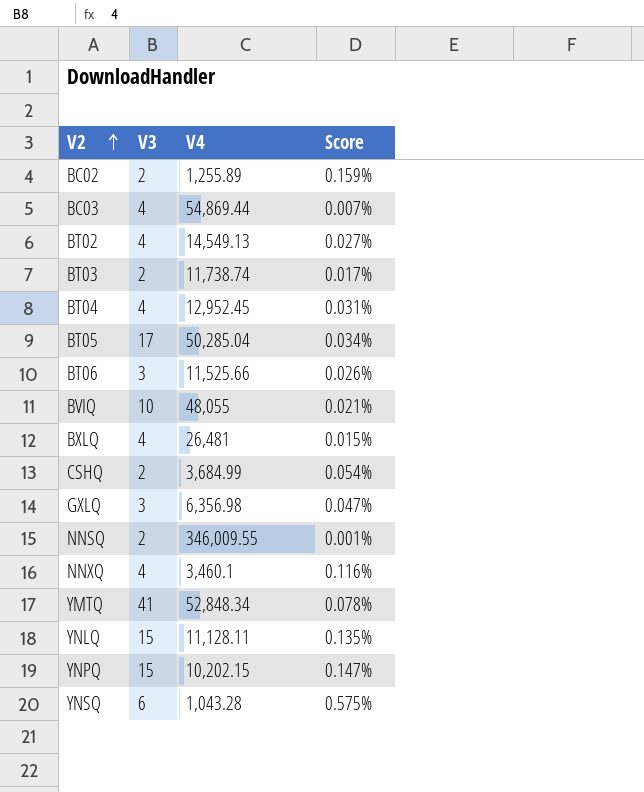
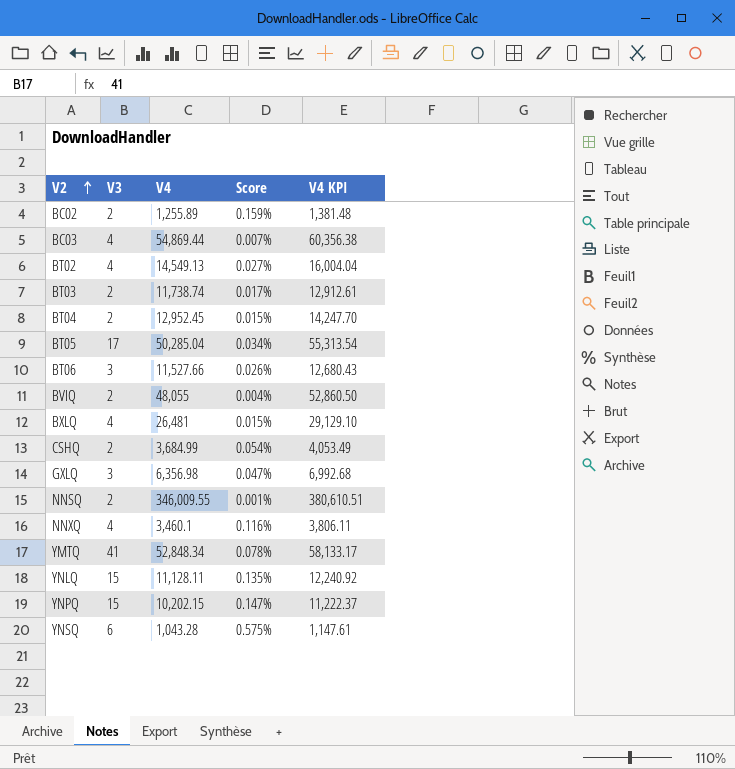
column V4 KPI | formula: none -> [V4] * 1.1
BT04 | V3: 4 -> 2
BT04 | Score: 0.031% -> 0.015%
BT06 | V4: 11,525.66 -> 11,527.66
BVIQ | V3: 10 -> 2
BVIQ | Score: 0.021% -> 0.004%

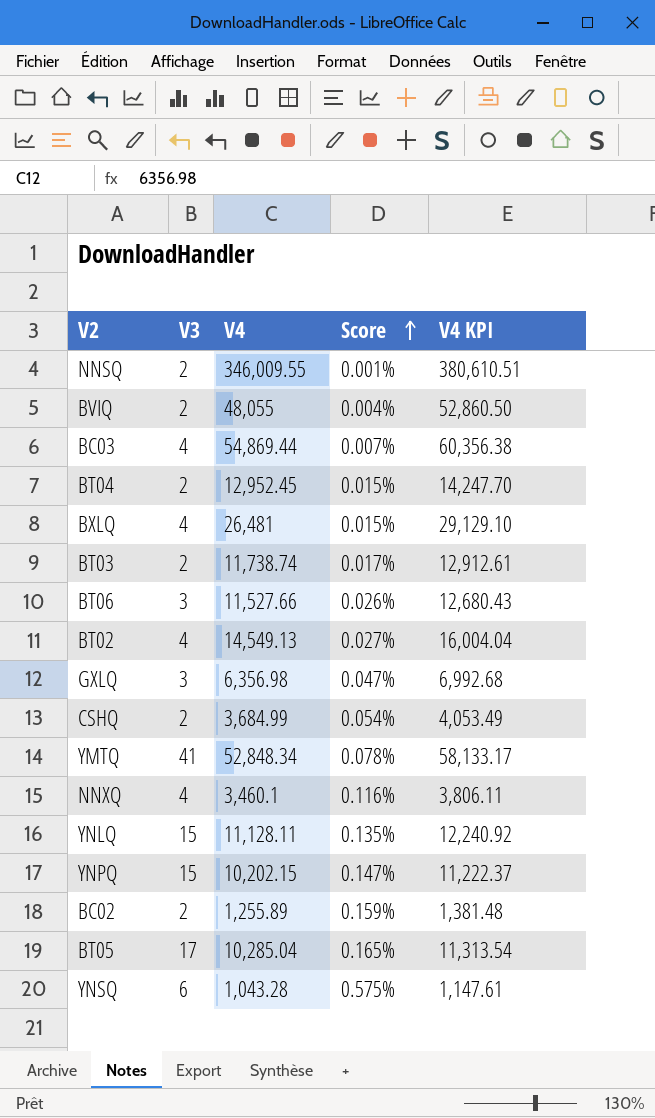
row order: V2 ascending -> Score ascending
BT05 | V4: 50,285.04 -> 10,285.04
BT05 | Score: 0.034% -> 0.165%
BT05 | V4 KPI: 55,313.54 -> 11,313.54

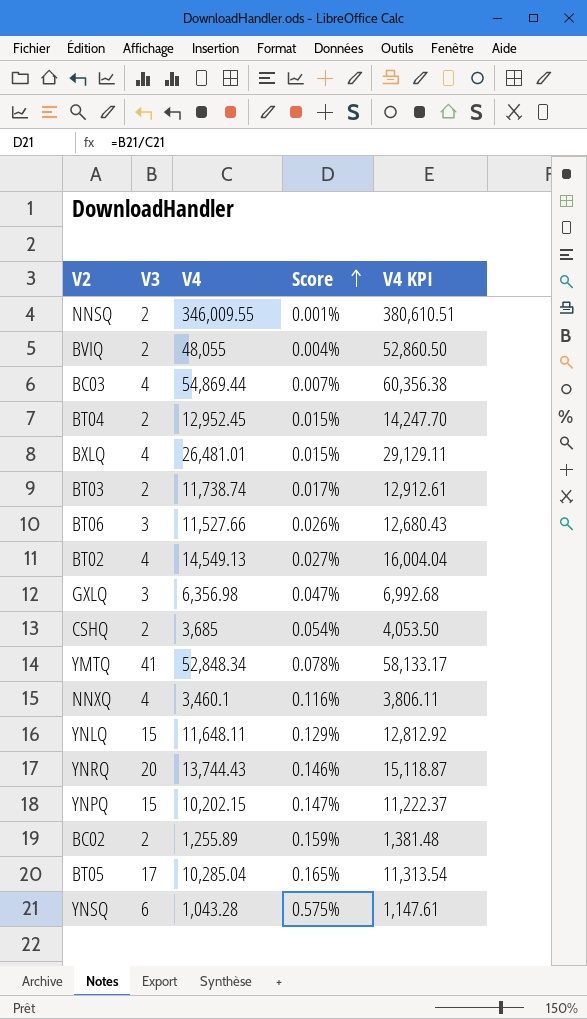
BXLQ | V4: 26,481 -> 26,481.01
BXLQ | V4 KPI: 29,129.10 -> 29,129.11
CSHQ | V4: 3,684.99 -> 3,685
CSHQ | V4 KPI: 4,053.49 -> 4,053.50
YNLQ | V4: 11,128.11 -> 11,648.11
YNLQ | Score: 0.135% -> 0.129%
YNLQ | V4 KPI: 12,240.92 -> 12,812.92
row YNRQ: none -> 20 | 13,744.43 | 0.146% | 15,118.87

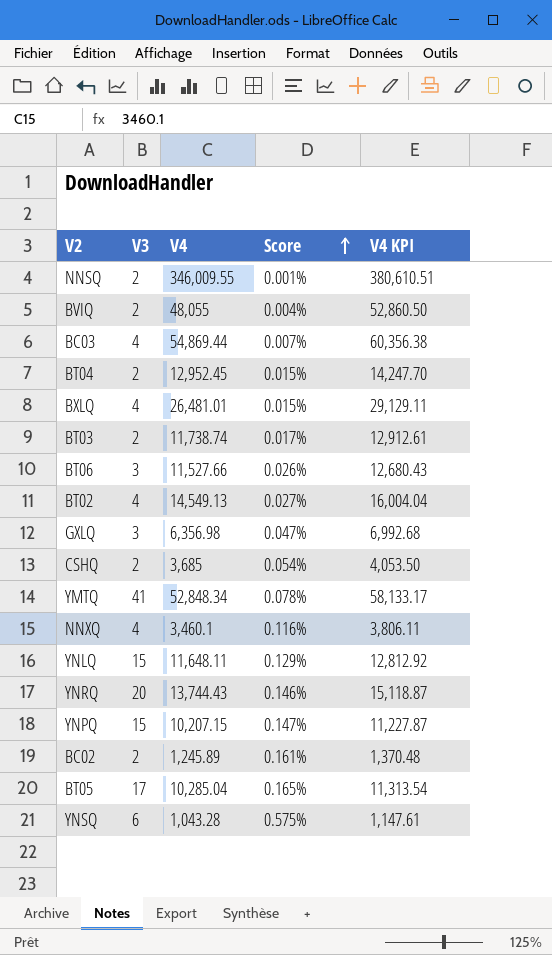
YNPQ | V4: 10,202.15 -> 10,207.15
YNPQ | V4 KPI: 11,222.37 -> 11,227.87
BC02 | V4: 1,255.89 -> 1,245.89
BC02 | Score: 0.159% -> 0.161%
BC02 | V4 KPI: 1,381.48 -> 1,370.48

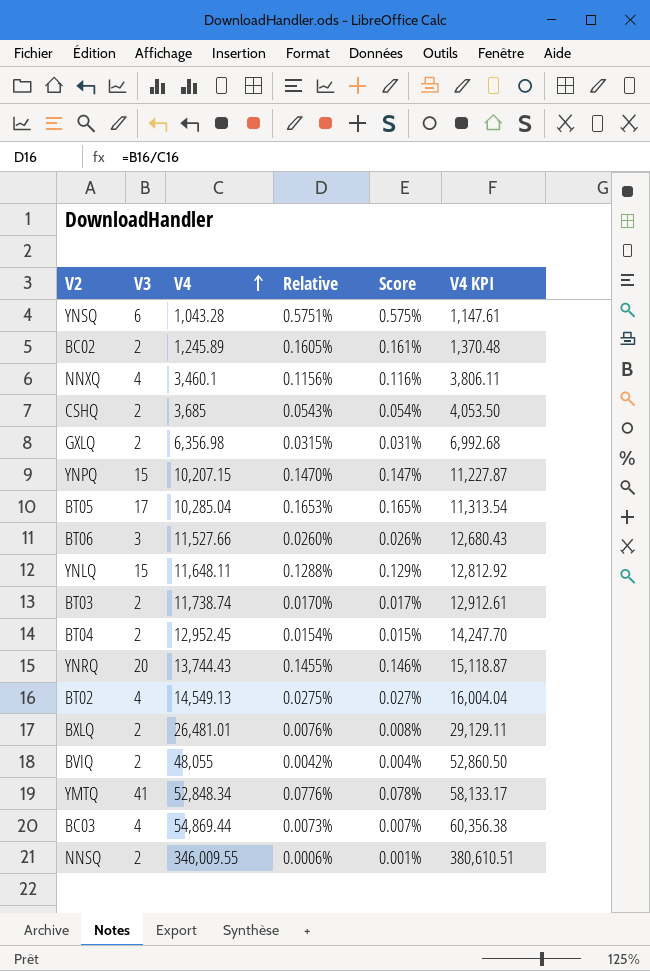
row order: Score ascending -> V4 ascending
column Relative | formula: none -> [V3] / [V4]
GXLQ | V3: 3 -> 2
GXLQ | Score: 0.047% -> 0.031%
BXLQ | V3: 4 -> 2
BXLQ | Score: 0.015% -> 0.008%

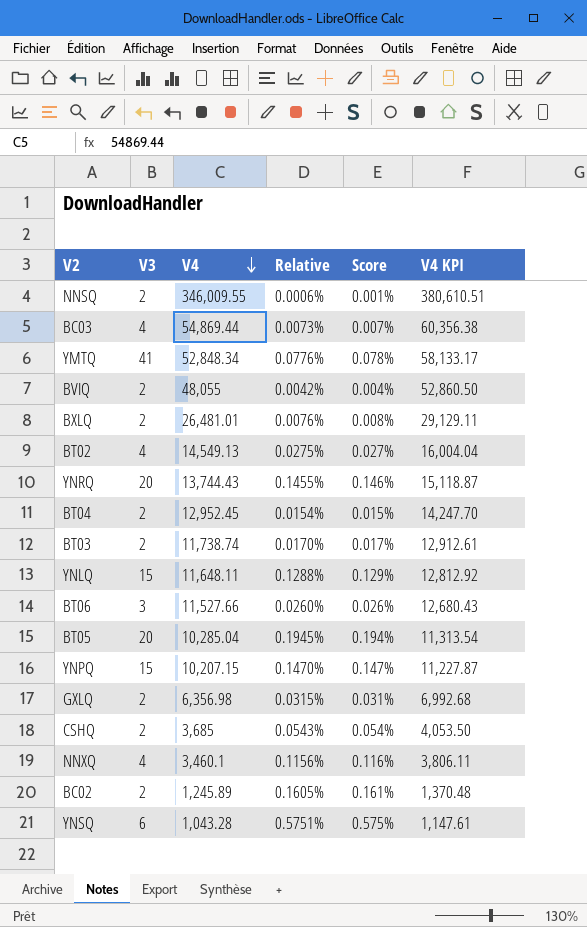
row order: V4 ascending -> V4 descending
BT05 | V3: 17 -> 20
BT05 | Relative: 0.1653% -> 0.1945%
BT05 | Score: 0.165% -> 0.194%

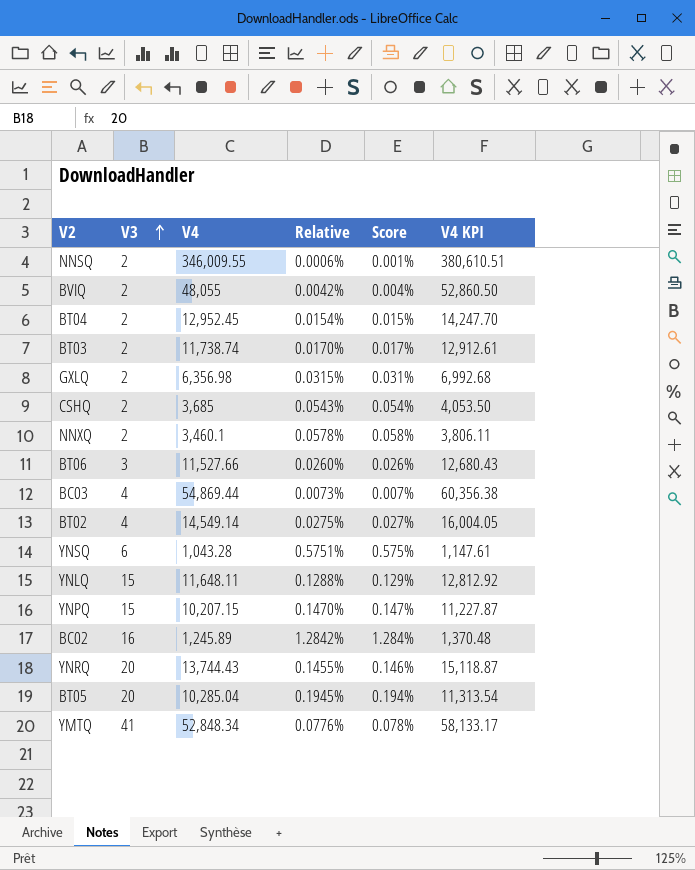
row order: V4 descending -> V3 ascending
row BXLQ: 2 | 26,481.01 | 0.0076% | 0.008% | 29,129.11 -> none
NNXQ | V3: 4 -> 2
NNXQ | Relative: 0.1156% -> 0.0578%
NNXQ | Score: 0.116% -> 0.058%
BT02 | V4: 14,549.13 -> 14,549.14
BT02 | V4 KPI: 16,004.04 -> 16,004.05
BC02 | V3: 2 -> 16
BC02 | Relative: 0.1605% -> 1.2842%
BC02 | Score: 0.161% -> 1.284%

